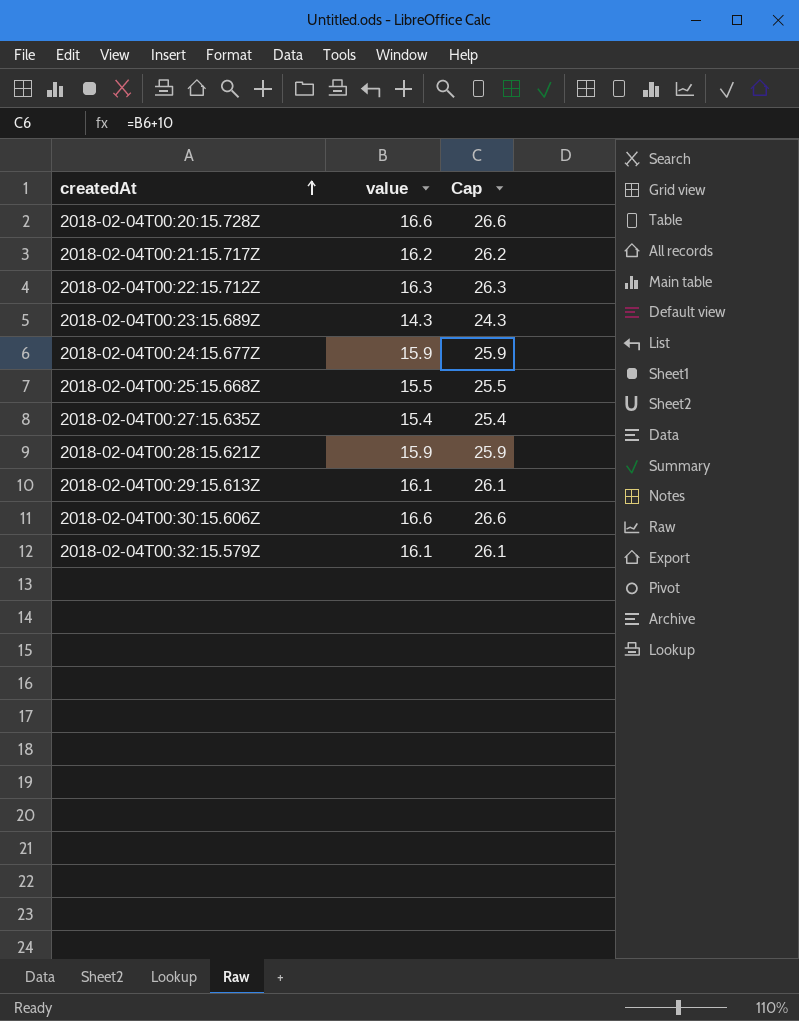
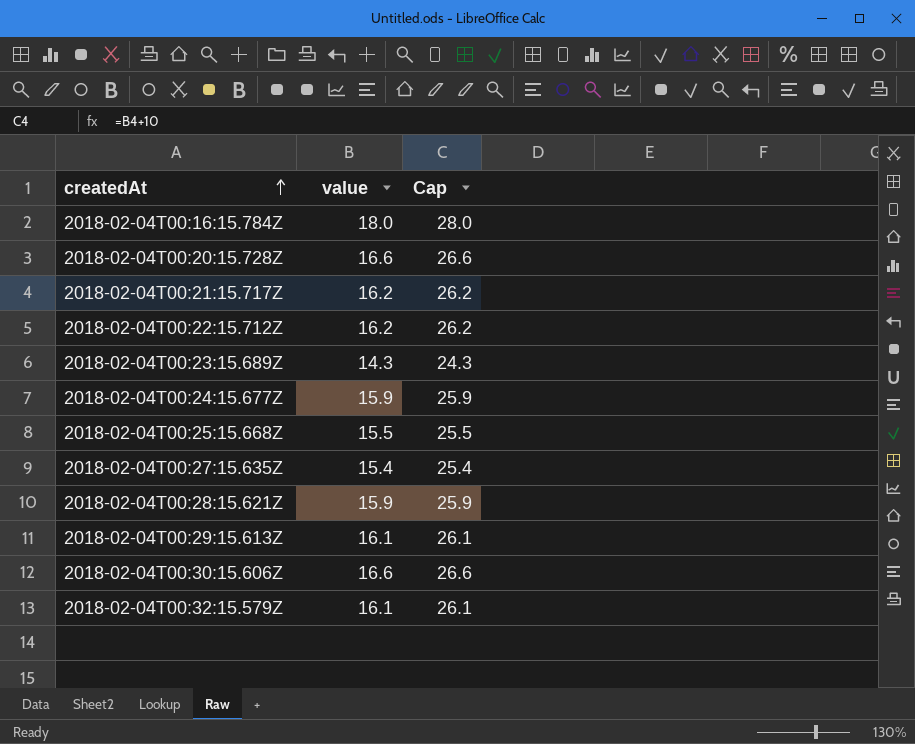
row 2018-02-04T00:16:15.784Z: none -> 18.0 | 28.0
2018-02-04T00:22:15.712Z | value: 16.3 -> 16.2
2018-02-04T00:22:15.712Z | Cap: 26.3 -> 26.2

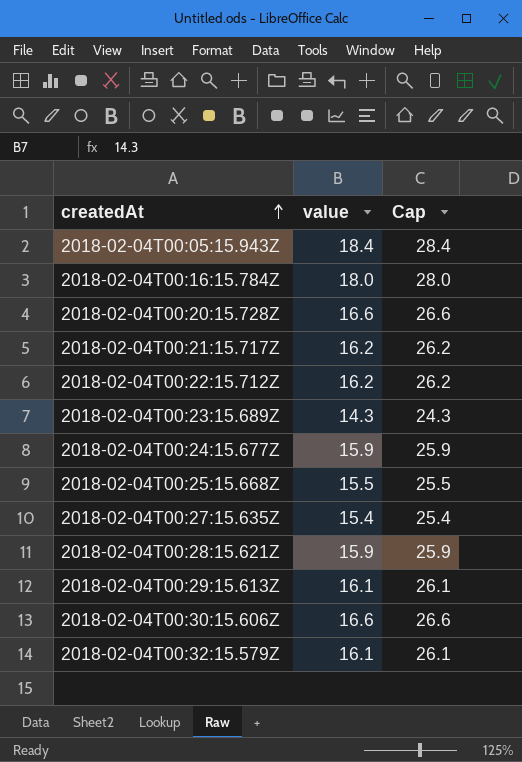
row 2018-02-04T00:05:15.943Z: none -> 18.4 | 28.4

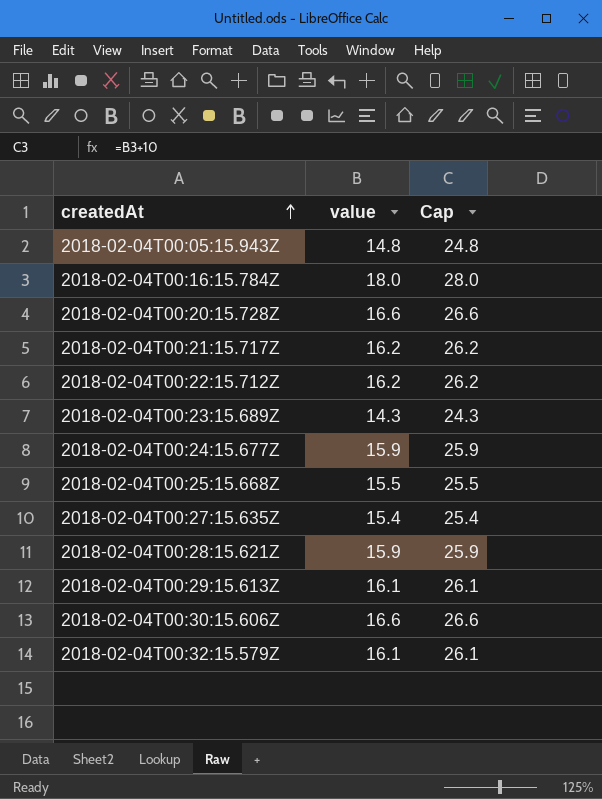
2018-02-04T00:05:15.943Z | value: 18.4 -> 14.8
2018-02-04T00:05:15.943Z | Cap: 28.4 -> 24.8

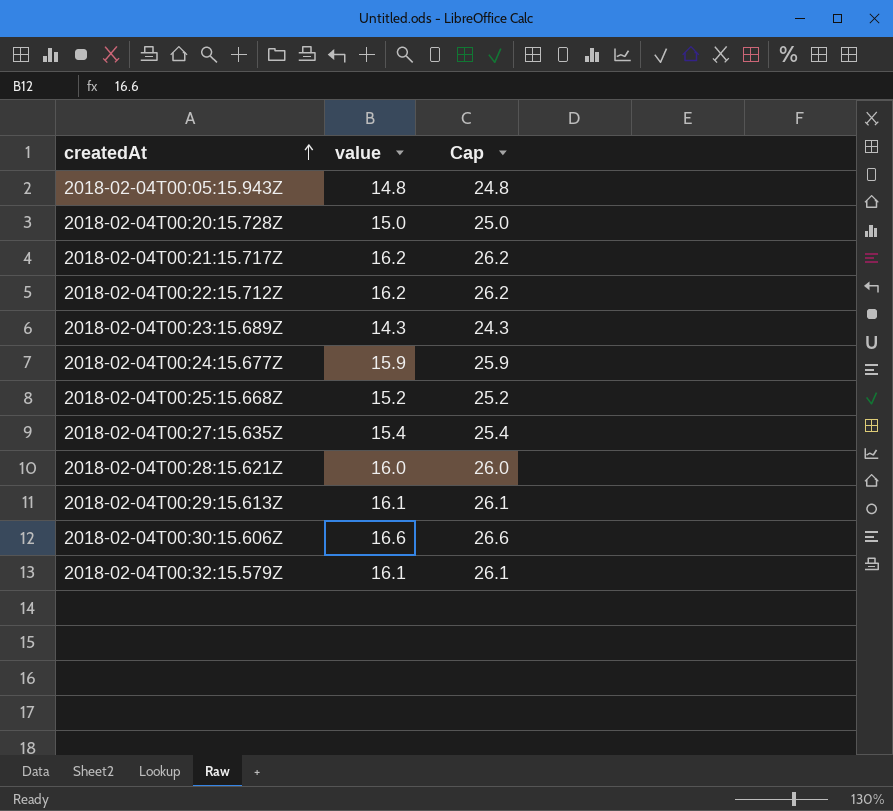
row 2018-02-04T00:16:15.784Z: 18.0 | 28.0 -> none
2018-02-04T00:20:15.728Z | value: 16.6 -> 15.0
2018-02-04T00:20:15.728Z | Cap: 26.6 -> 25.0
2018-02-04T00:25:15.668Z | value: 15.5 -> 15.2
2018-02-04T00:25:15.668Z | Cap: 25.5 -> 25.2
2018-02-04T00:28:15.621Z | value: 15.9 -> 16.0
2018-02-04T00:28:15.621Z | Cap: 25.9 -> 26.0

